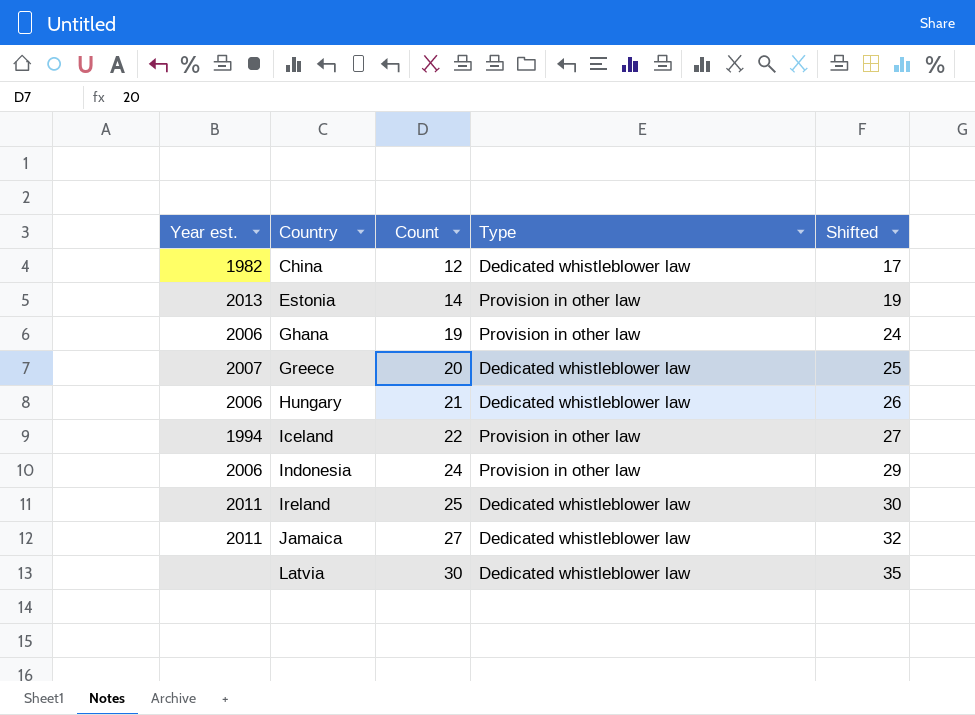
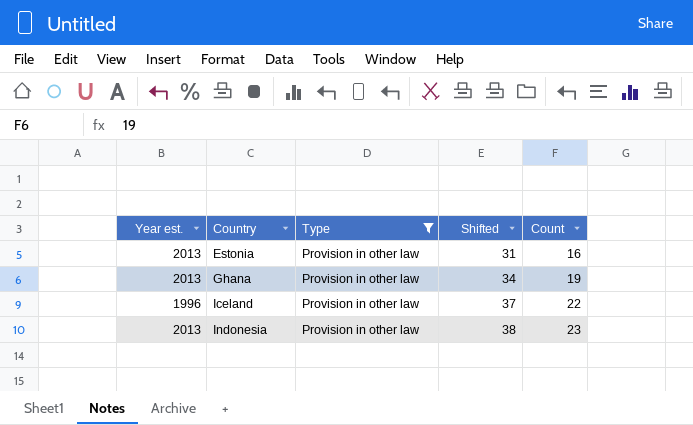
filter: none -> Type = Provision in other law
column Shifted | formula: [Count] + 5 -> [Count] + 15
column Count | position: 3 -> 5
Estonia | Count: 14 -> 16
Ghana | Year est.: 2006 -> 2013
Iceland | Year est.: 1994 -> 1996
Indonesia | Year est.: 2006 -> 2013
Indonesia | Count: 24 -> 23

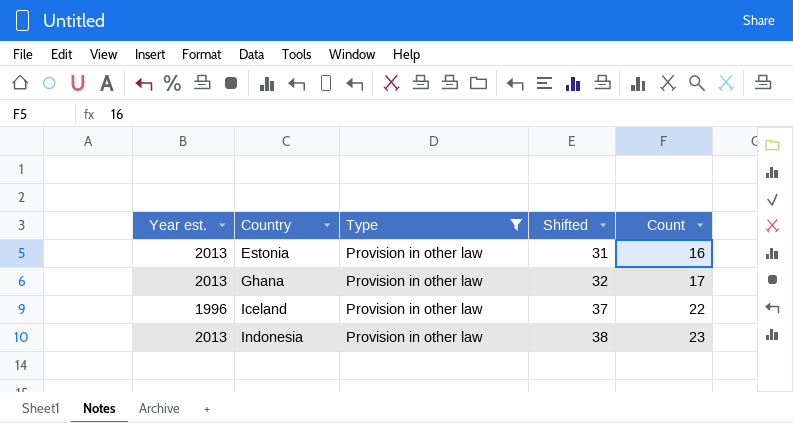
Ghana | Shifted: 34 -> 32
Ghana | Count: 19 -> 17

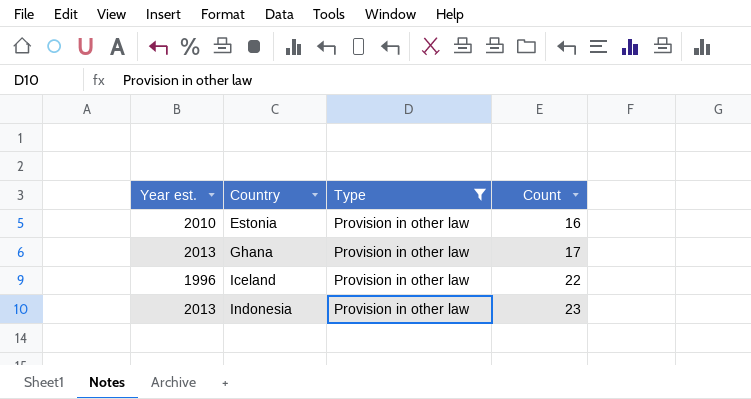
column Shifted | formula: [Count] + 15 -> none
Estonia | Year est.: 2013 -> 2010

